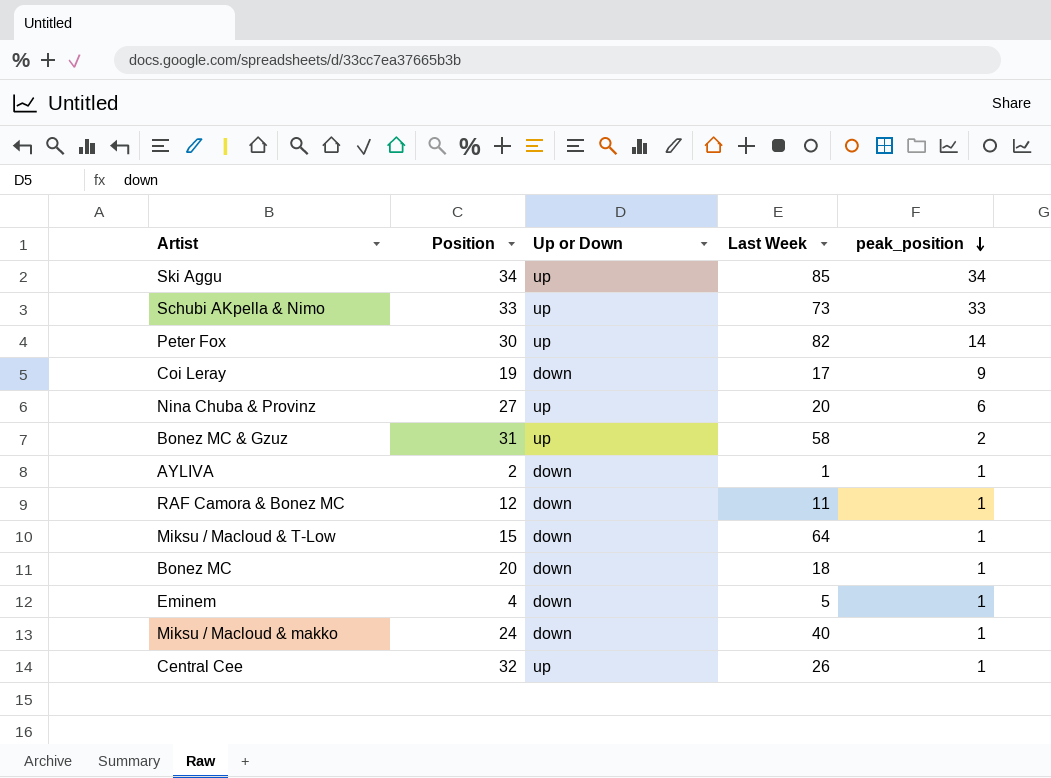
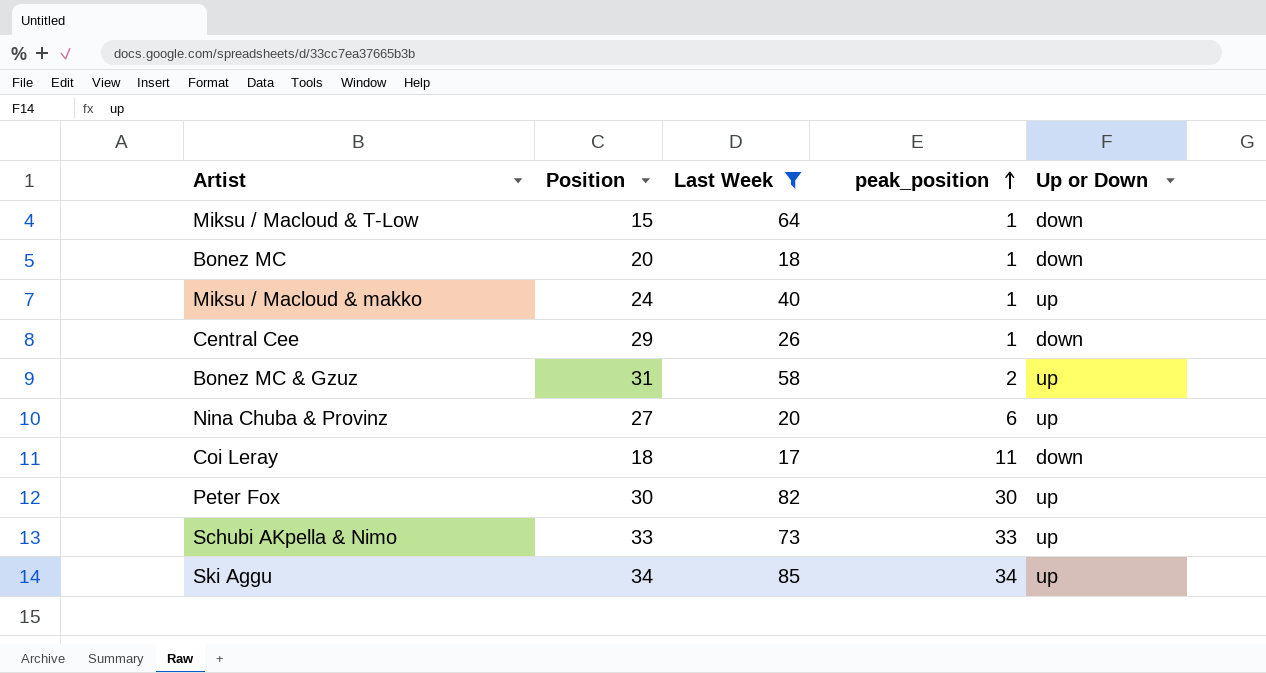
filter: none -> Last Week >= 17
row order: peak_position descending -> peak_position ascending
column Up or Down | position: 3 -> 5
Miksu / Macloud & makko | Up or Down: down -> up
Central Cee | Position: 32 -> 29
Central Cee | Up or Down: up -> down
Coi Leray | Position: 19 -> 18
Coi Leray | peak_position: 9 -> 11
Peter Fox | peak_position: 14 -> 30

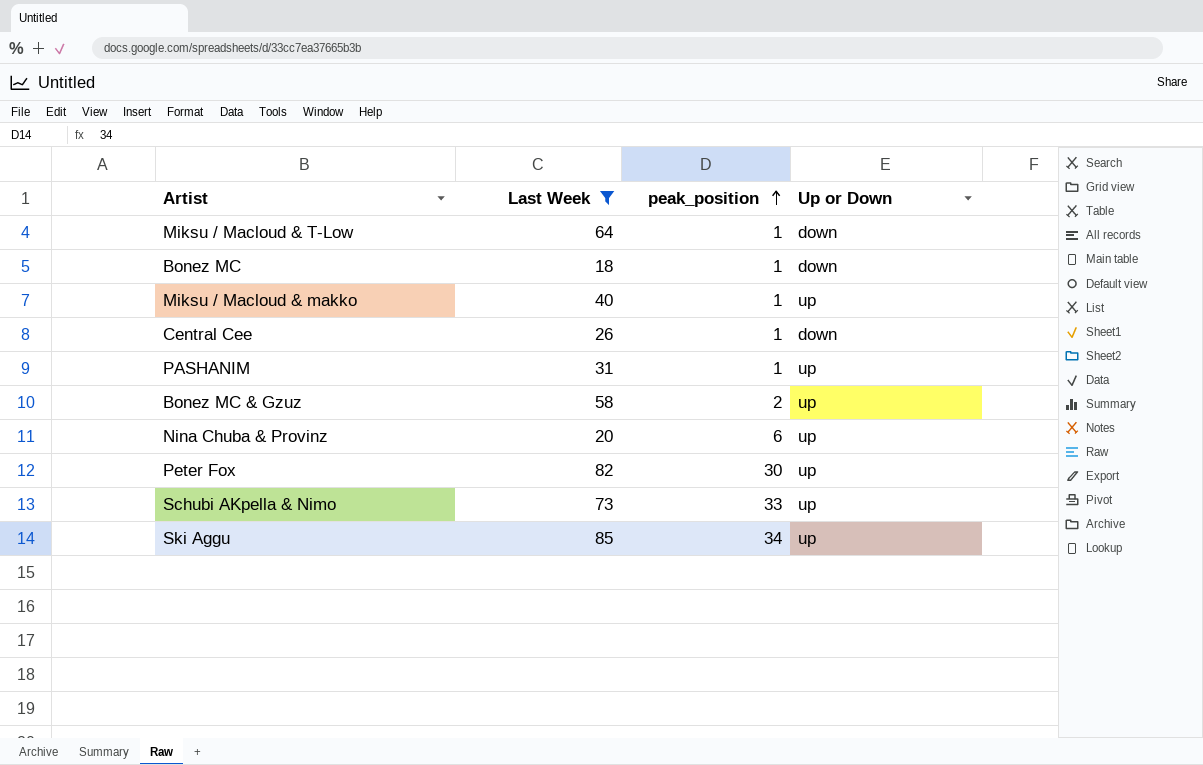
column Position | position: 2 -> none
row Coi Leray: 18 | 17 | 11 | down -> none
row PASHANIM: none -> 31 | 1 | up

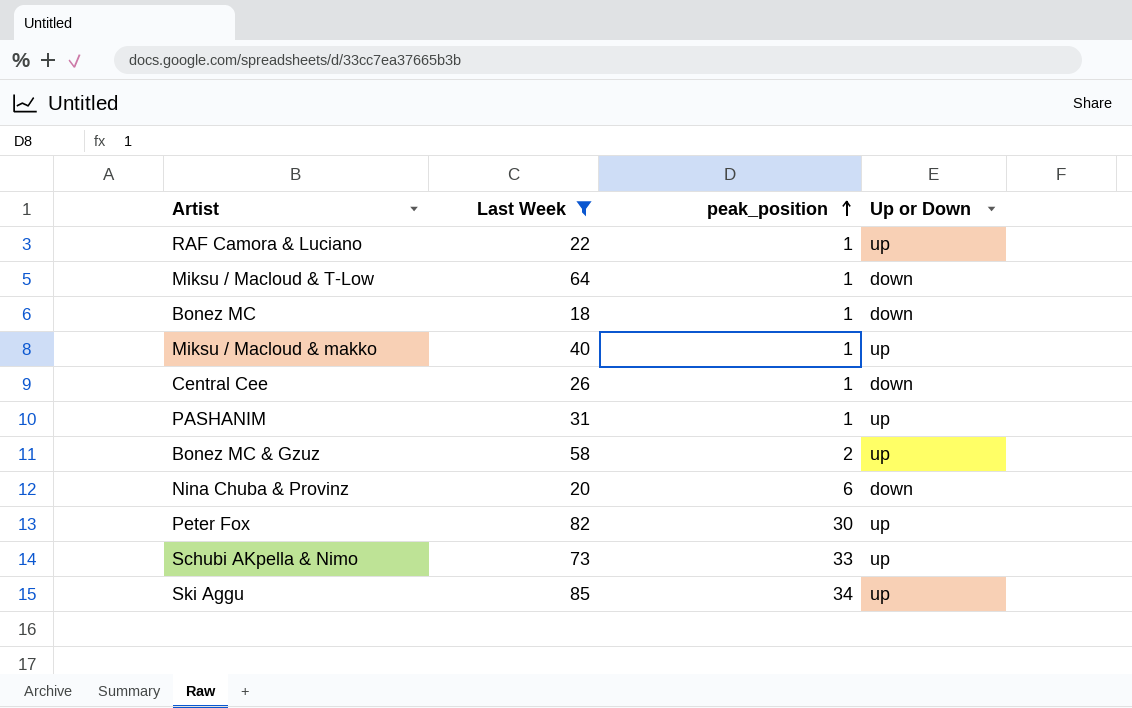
row RAF Camora & Luciano: none -> 22 | 1 | up
Nina Chuba & Provinz | Up or Down: up -> down

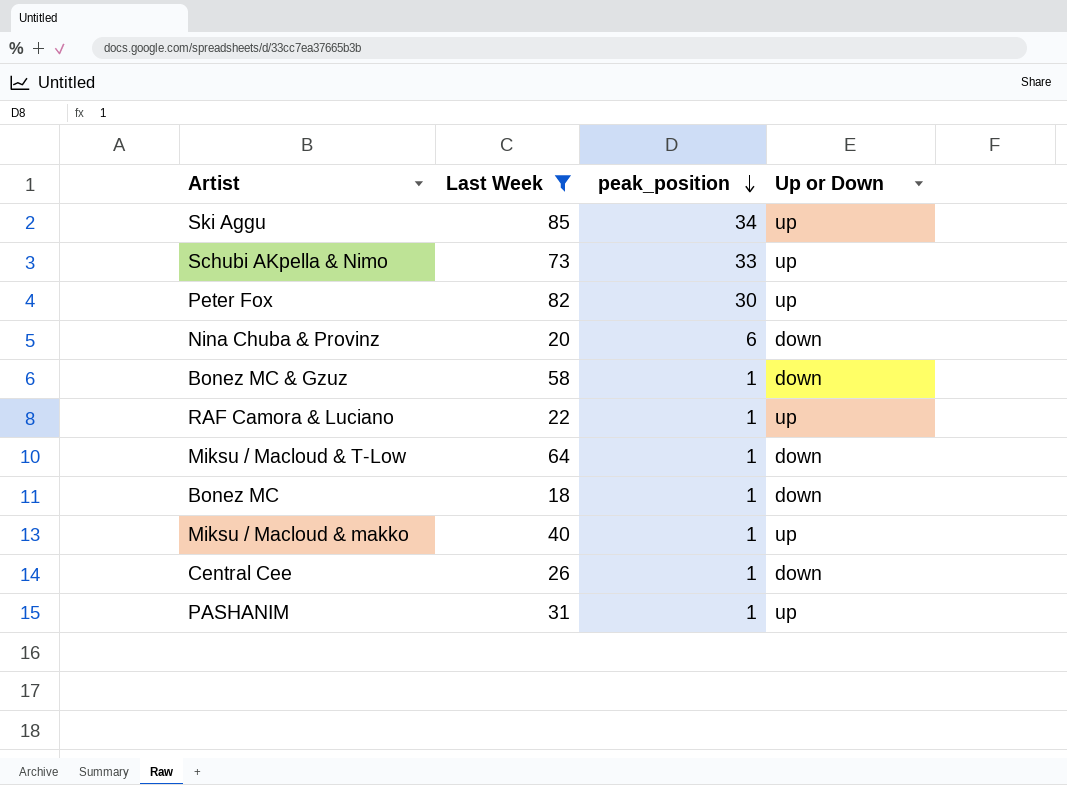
row order: peak_position ascending -> peak_position descending
Bonez MC & Gzuz | peak_position: 2 -> 1
Bonez MC & Gzuz | Up or Down: up -> down

